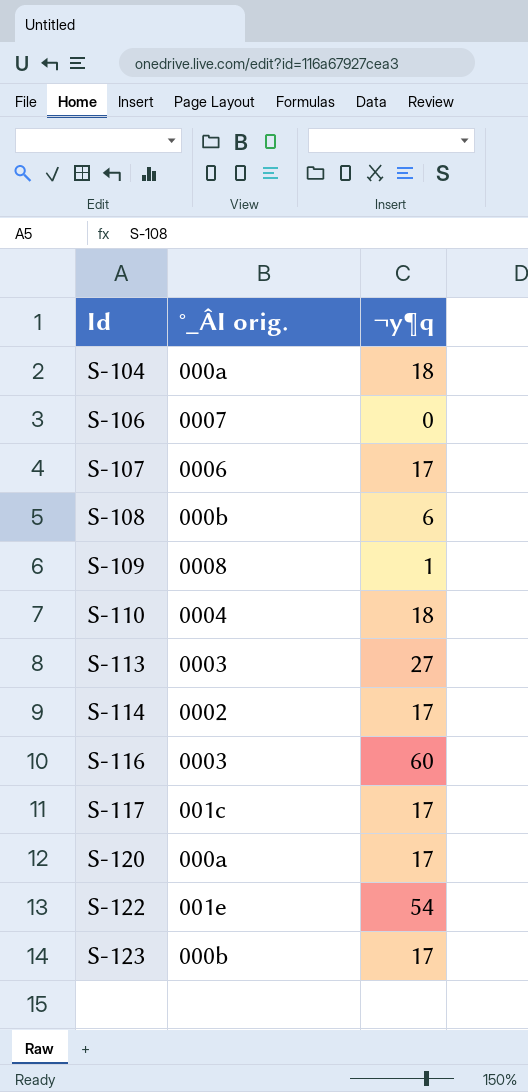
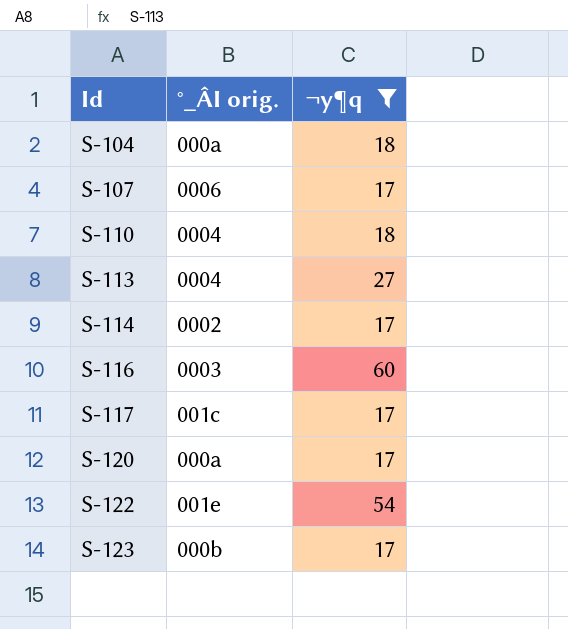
filter: none -> ¬y¶q >= 17
S-113 | °_ÂI orig.: 0003 -> 0004

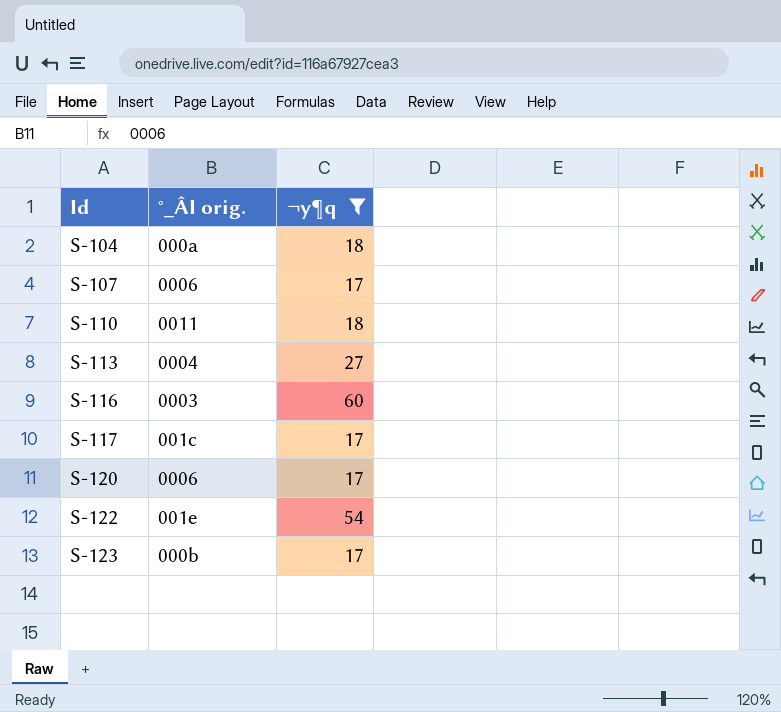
row S-114: 0002 | 17 -> none
S-110 | °_ÂI orig.: 0004 -> 0011
S-120 | °_ÂI orig.: 000a -> 0006

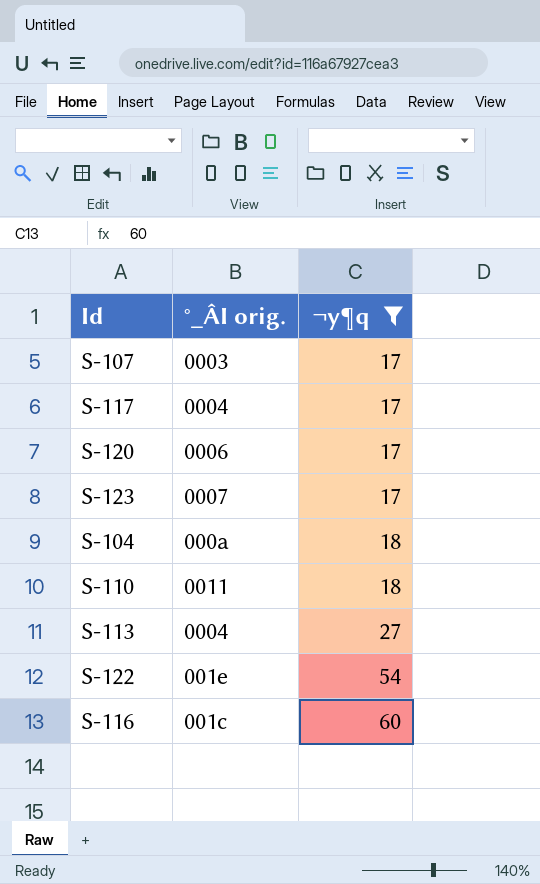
row order: Id ascending -> ¬y¶q ascending
S-107 | °_ÂI orig.: 0006 -> 0003
S-117 | °_ÂI orig.: 001c -> 0004
S-123 | °_ÂI orig.: 000b -> 0007
S-116 | °_ÂI orig.: 0003 -> 001c

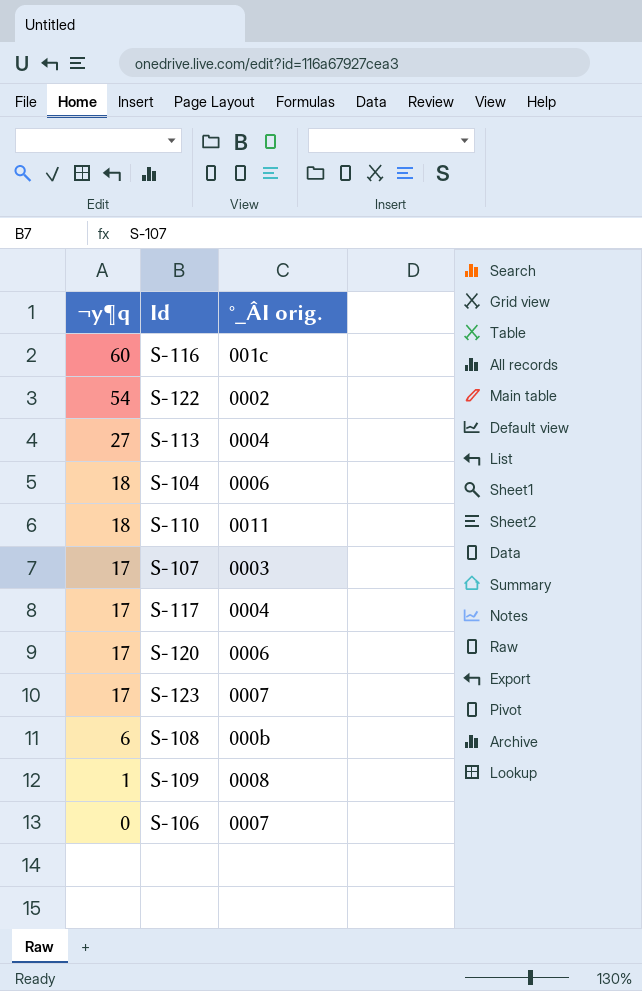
filter: ¬y¶q >= 17 -> none
row order: ¬y¶q ascending -> ¬y¶q descending
column ¬y¶q | position: 3 -> 1
S-122 | °_ÂI orig.: 001e -> 0002
S-104 | °_ÂI orig.: 000a -> 0006

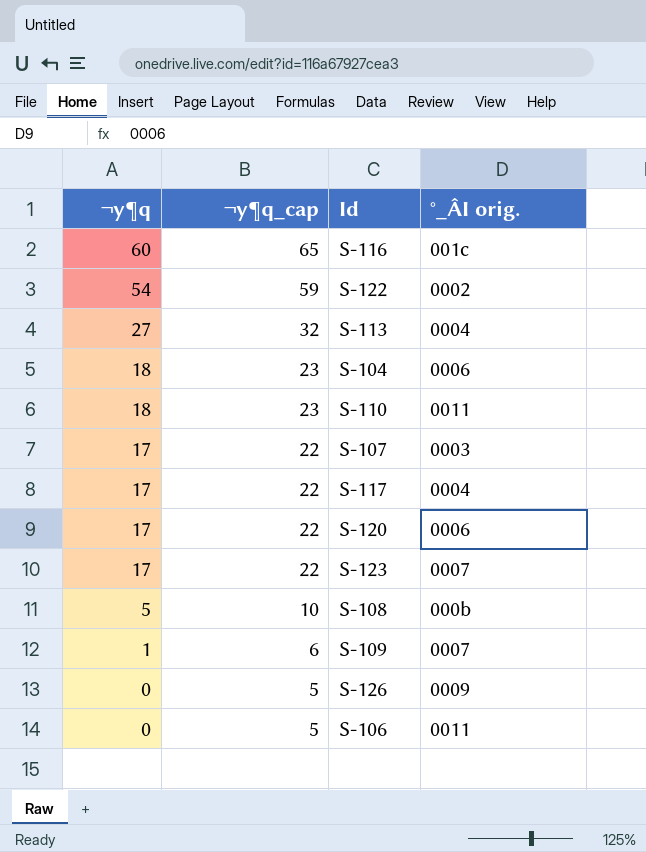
column ¬y¶q_cap | formula: none -> [¬y¶q] + 5
S-108 | ¬y¶q: 6 -> 5
S-109 | °_ÂI orig.: 0008 -> 0007
row S-126: none -> 0 | 5 | 0009
S-106 | °_ÂI orig.: 0007 -> 0011

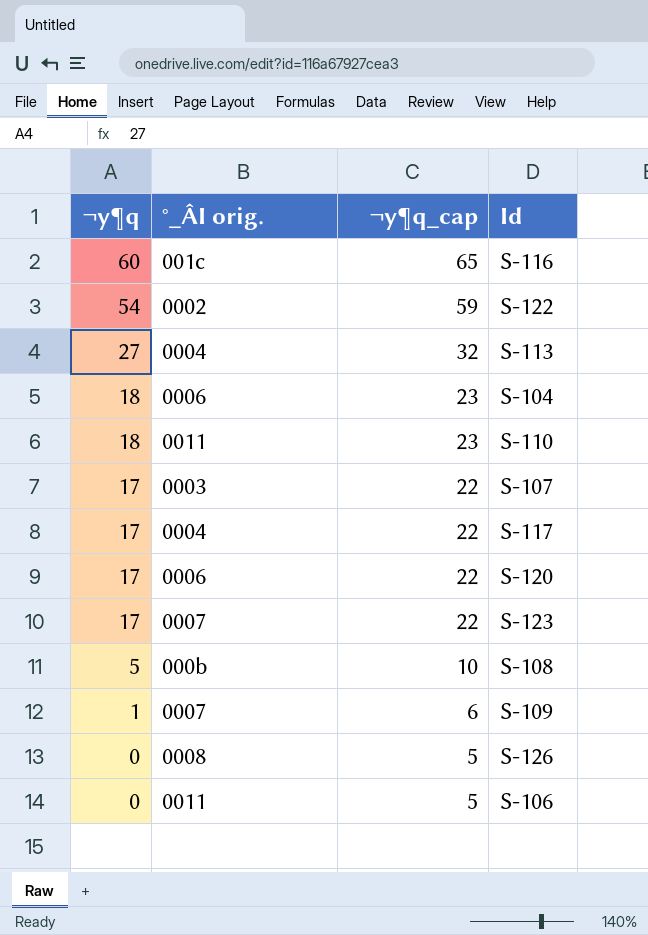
column °_ÂI orig. | position: 4 -> 2
S-126 | °_ÂI orig.: 0009 -> 0008

